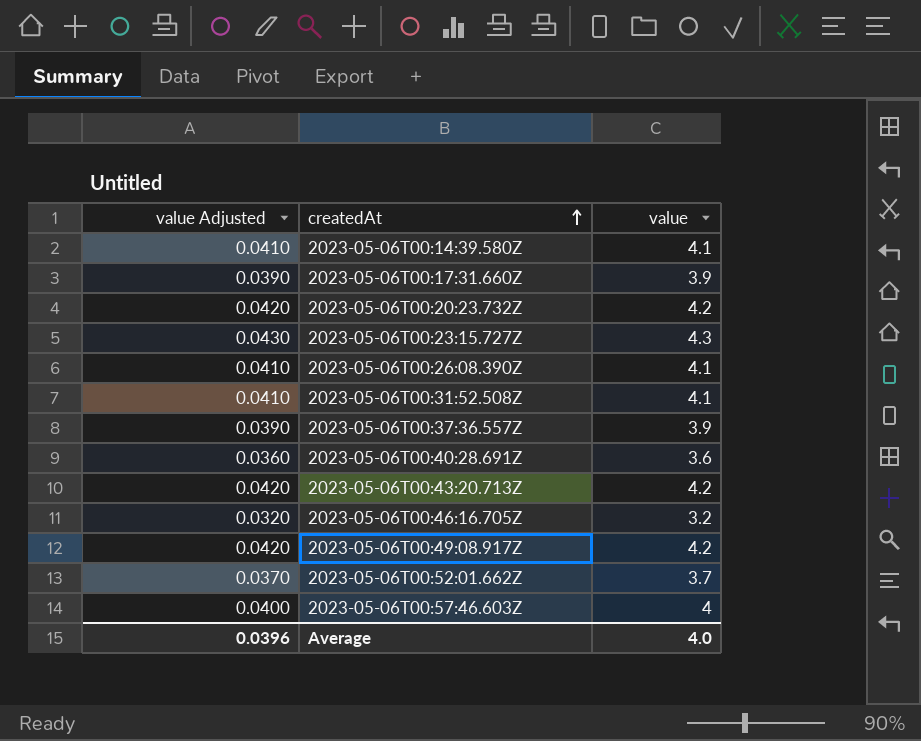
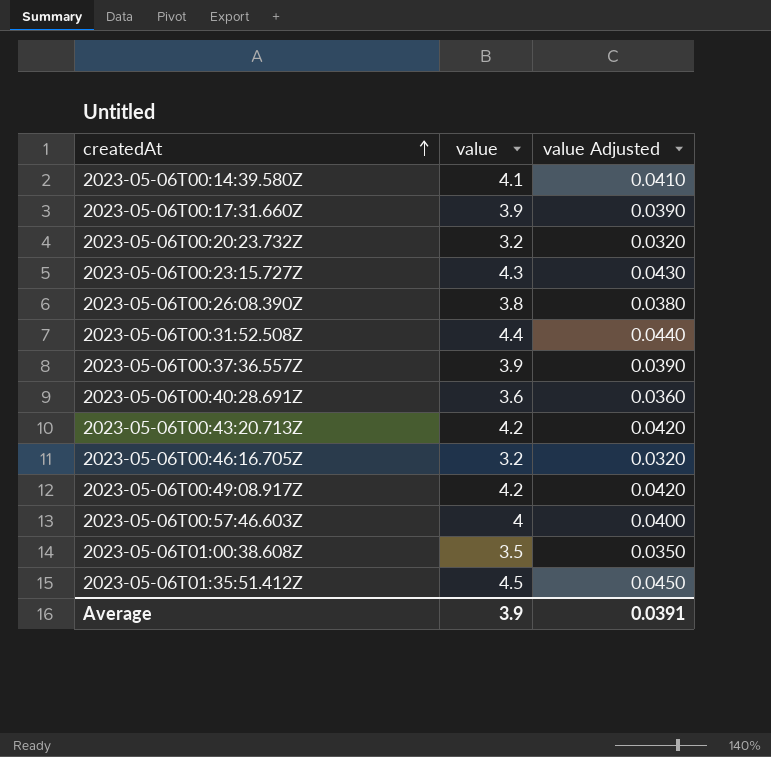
column value Adjusted | position: 1 -> 3
row 2023-05-06T00:52:01.662Z: 0.0370 | 3.7 -> none
2023-05-06T00:20:23.732Z | value: 4.2 -> 3.2
2023-05-06T00:20:23.732Z | value Adjusted: 0.0420 -> 0.0320
2023-05-06T00:26:08.390Z | value: 4.1 -> 3.8
2023-05-06T00:26:08.390Z | value Adjusted: 0.0410 -> 0.0380
2023-05-06T00:31:52.508Z | value: 4.1 -> 4.4
2023-05-06T00:31:52.508Z | value Adjusted: 0.0410 -> 0.0440
row 2023-05-06T01:00:38.608Z: none -> 3.5 | 0.0350
row 2023-05-06T01:35:51.412Z: none -> 4.5 | 0.0450
Average | value: 4.0 -> 3.9
Average | value Adjusted: 0.0396 -> 0.0391

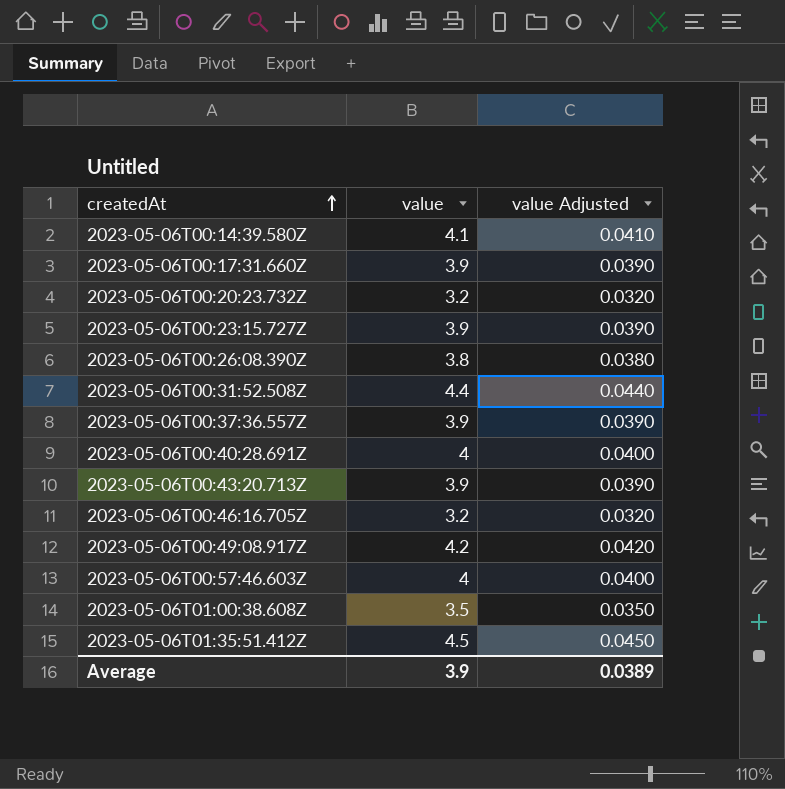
2023-05-06T00:23:15.727Z | value: 4.3 -> 3.9
2023-05-06T00:23:15.727Z | value Adjusted: 0.0430 -> 0.0390
2023-05-06T00:40:28.691Z | value: 3.6 -> 4
2023-05-06T00:40:28.691Z | value Adjusted: 0.0360 -> 0.0400
2023-05-06T00:43:20.713Z | value: 4.2 -> 3.9
2023-05-06T00:43:20.713Z | value Adjusted: 0.0420 -> 0.0390
Average | value Adjusted: 0.0391 -> 0.0389

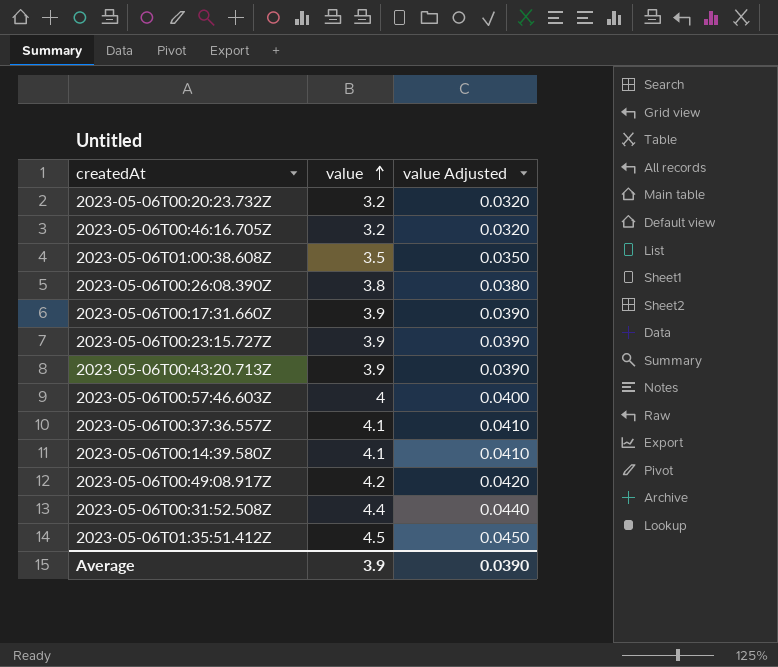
row order: createdAt ascending -> value ascending
row 2023-05-06T00:40:28.691Z: 4 | 0.0400 -> none
2023-05-06T00:37:36.557Z | value: 3.9 -> 4.1
2023-05-06T00:37:36.557Z | value Adjusted: 0.0390 -> 0.0410
Average | value Adjusted: 0.0389 -> 0.0390

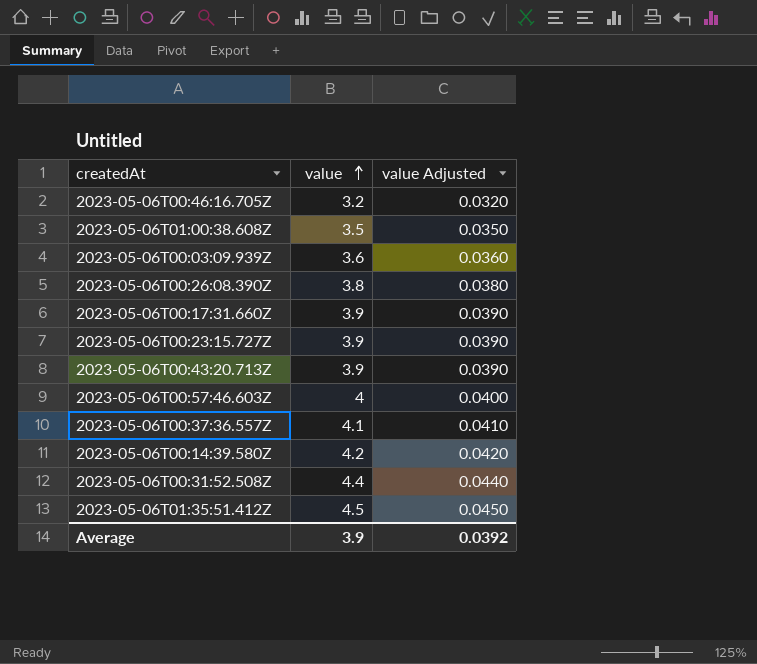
row 2023-05-06T00:20:23.732Z: 3.2 | 0.0320 -> none
row 2023-05-06T00:49:08.917Z: 4.2 | 0.0420 -> none
row 2023-05-06T00:03:09.939Z: none -> 3.6 | 0.0360
2023-05-06T00:14:39.580Z | value: 4.1 -> 4.2
2023-05-06T00:14:39.580Z | value Adjusted: 0.0410 -> 0.0420
Average | value Adjusted: 0.0390 -> 0.0392

